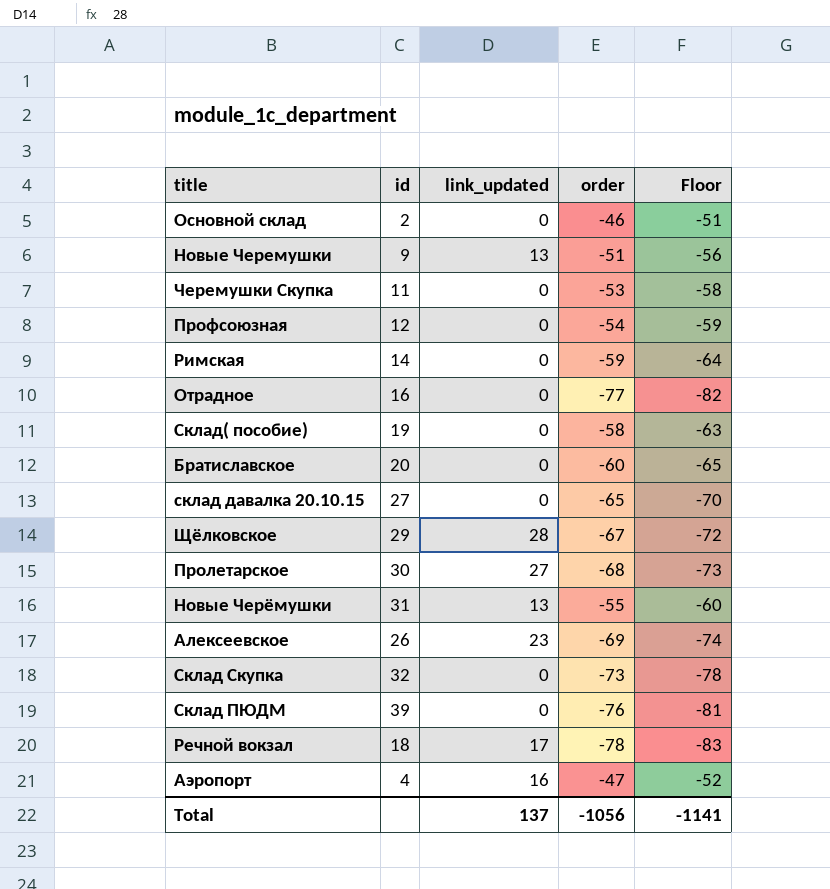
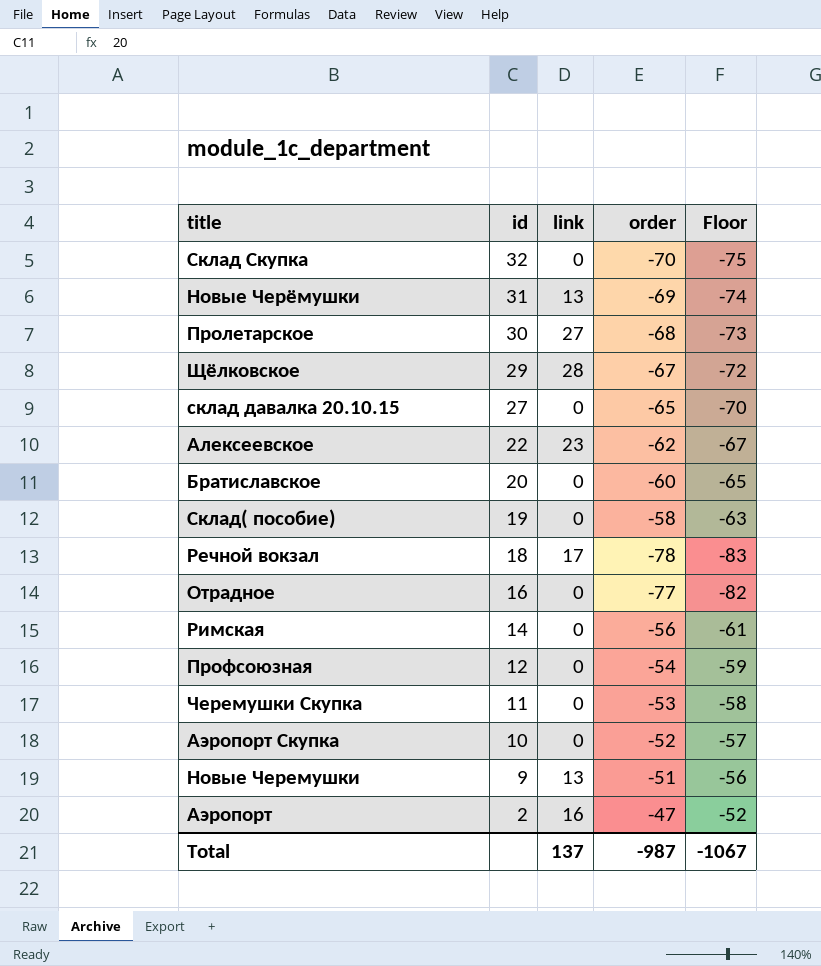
row order: none -> id descending
column name: link_updated -> link
row Основной склад: 2 | 0 | -46 | -51 -> none
row Склад ПЮДМ: 39 | 0 | -76 | -81 -> none
Склад Скупка | order: -73 -> -70
Склад Скупка | Floor: -78 -> -75
Новые Черёмушки | order: -55 -> -69
Новые Черёмушки | Floor: -60 -> -74
Алексеевское | id: 26 -> 22
Алексеевское | order: -69 -> -62
Алексеевское | Floor: -74 -> -67
Римская | order: -59 -> -56
Римская | Floor: -64 -> -61
row Аэропорт Скупка: none -> 10 | 0 | -52 | -57
Аэропорт | id: 4 -> 2
Total | order: -1056 -> -987
Total | Floor: -1141 -> -1067

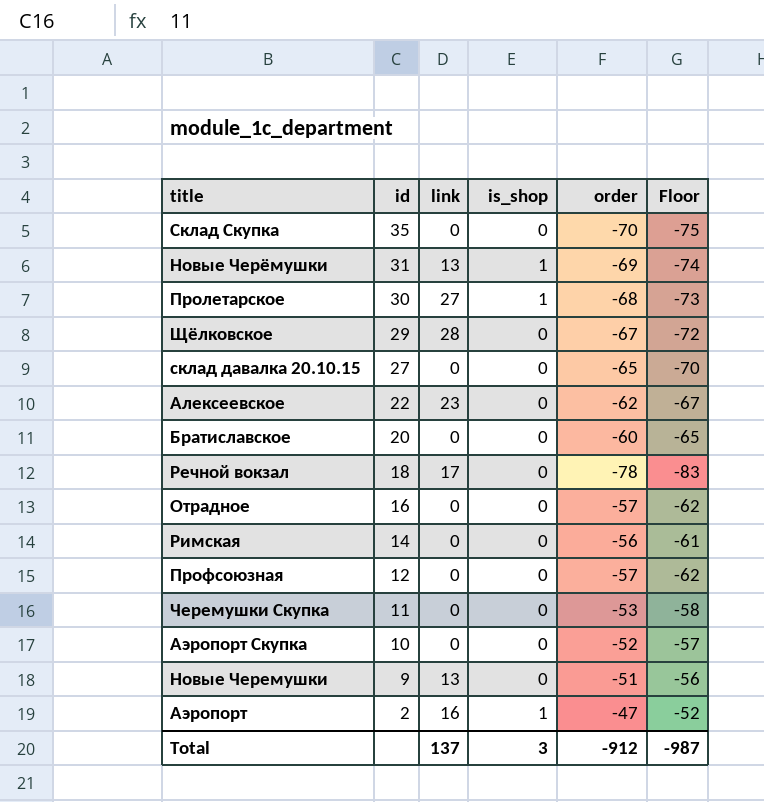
column is_shop | position: none -> 4
row Склад( пособие): 19 | 0 | -58 | -63 -> none
Склад Скупка | id: 32 -> 35
Отрадное | order: -77 -> -57
Отрадное | Floor: -82 -> -62
Профсоюзная | order: -54 -> -57
Профсоюзная | Floor: -59 -> -62
Total | order: -987 -> -912
Total | Floor: -1067 -> -987

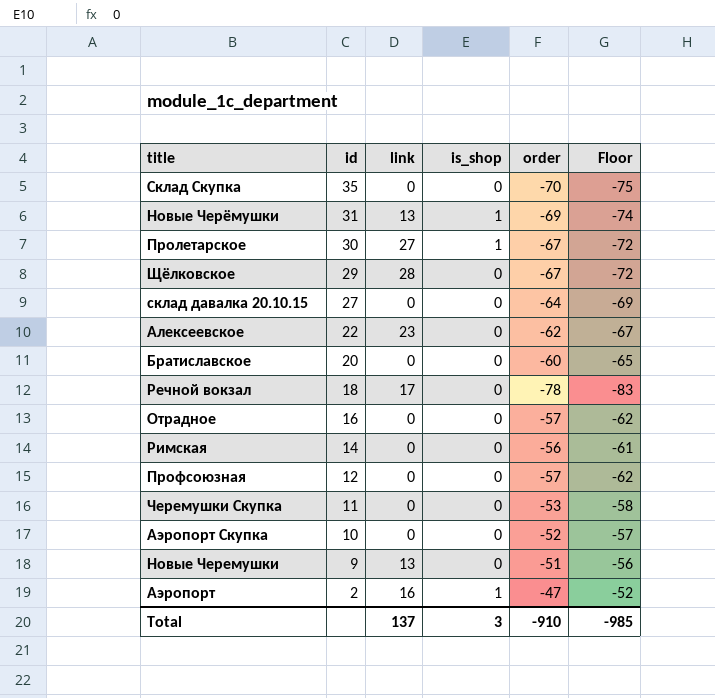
Пролетарское | order: -68 -> -67
Пролетарское | Floor: -73 -> -72
склад давалка 20.10.15 | order: -65 -> -64
склад давалка 20.10.15 | Floor: -70 -> -69
Total | order: -912 -> -910
Total | Floor: -987 -> -985

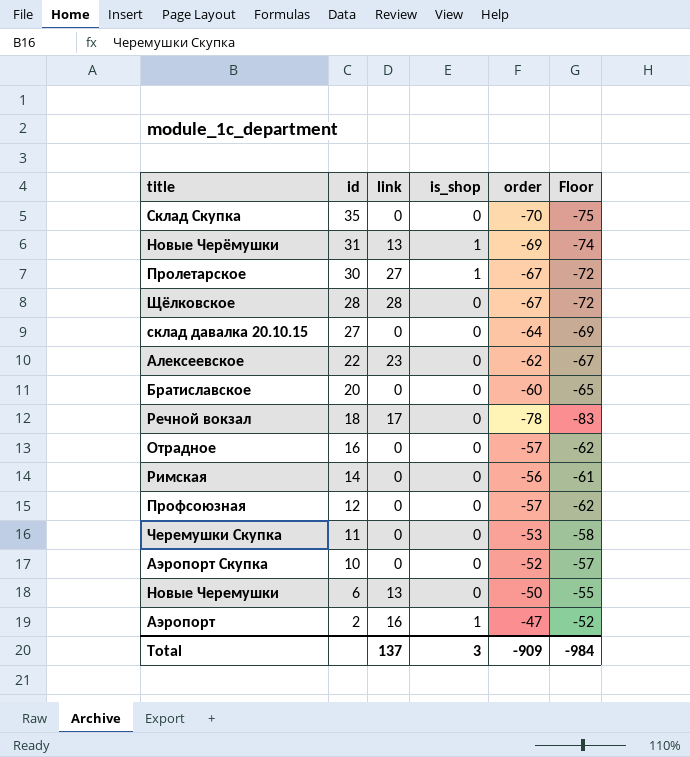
Щёлковское | id: 29 -> 28
Новые Черемушки | id: 9 -> 6
Новые Черемушки | order: -51 -> -50
Новые Черемушки | Floor: -56 -> -55
Total | order: -910 -> -909
Total | Floor: -985 -> -984

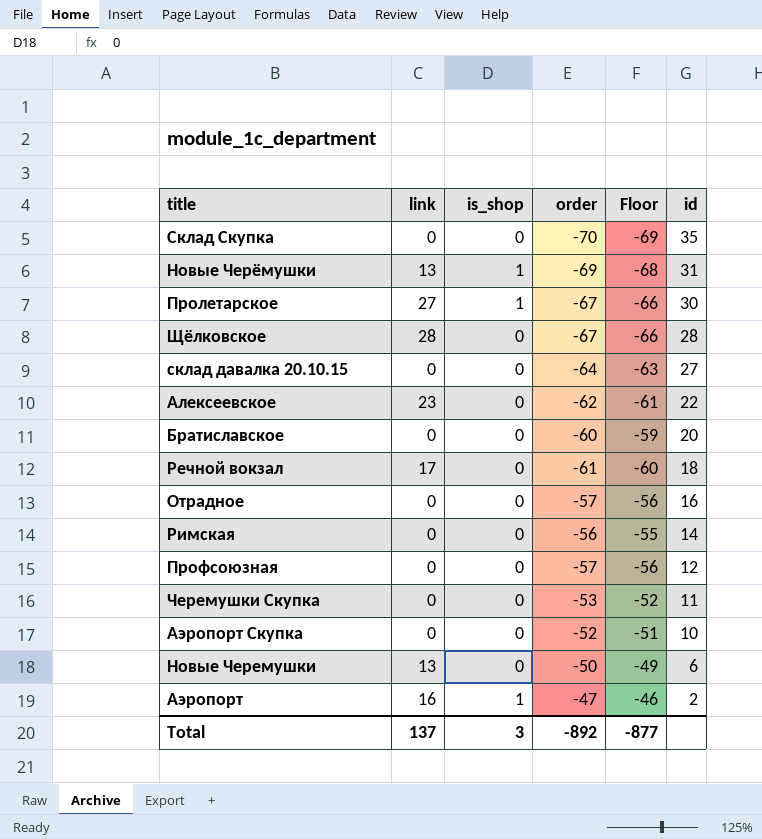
column Floor | formula: [order] - 5 -> [order] + 1
column id | position: 2 -> 6
Речной вокзал | order: -78 -> -61
Total | order: -909 -> -892
Total | Floor: -984 -> -877

